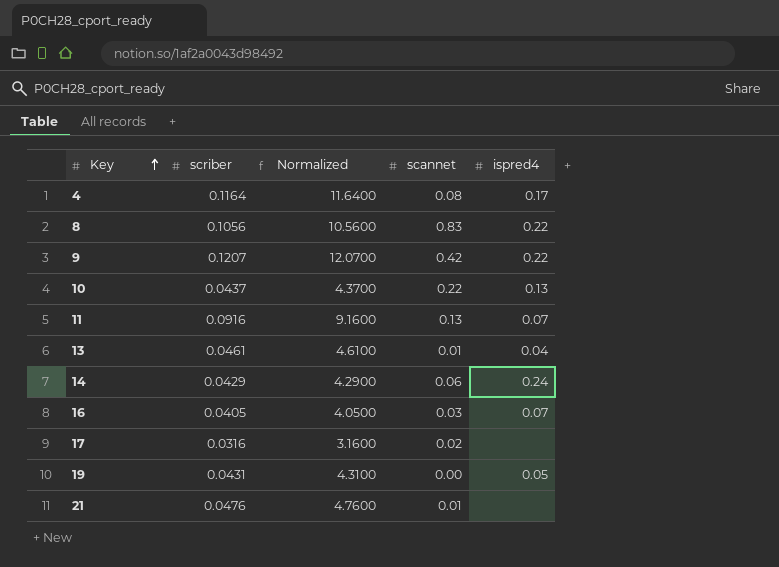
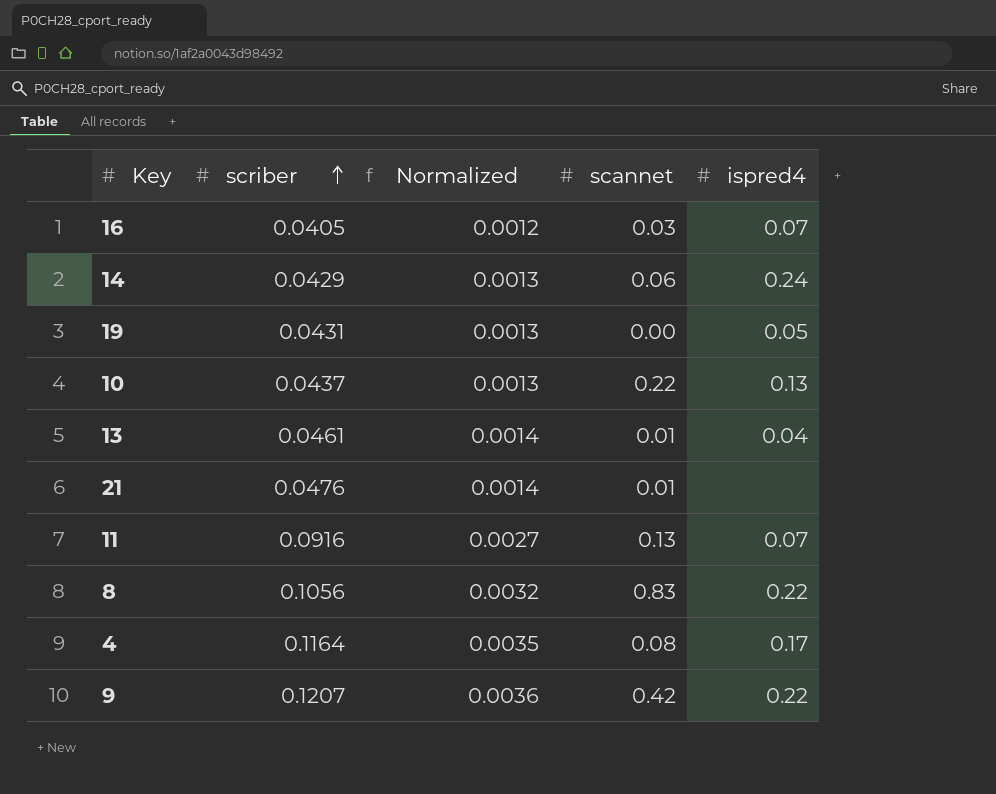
row order: Key ascending -> scriber ascending
column Normalized | formula: [scriber] * 100 -> [scriber] * 0.03
row 17: 0.0316 | 3.1600 | 0.02 | none -> none

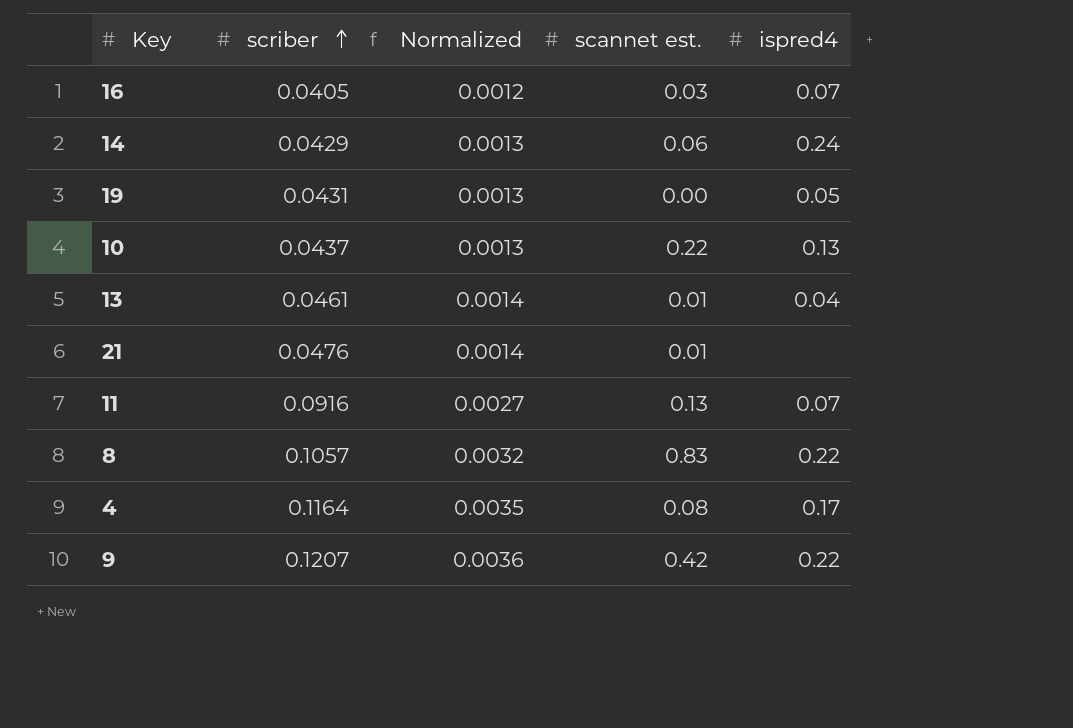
column name: scannet -> scannet est.
8 | scriber: 0.1056 -> 0.1057

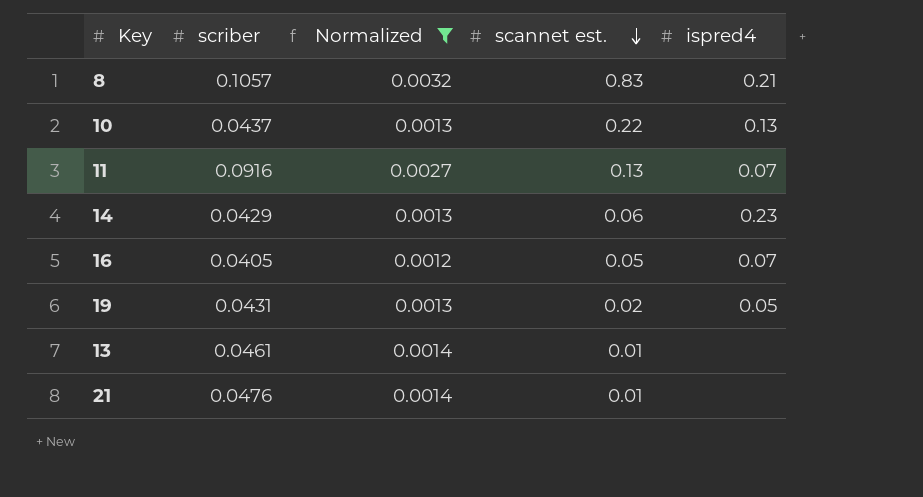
filter: none -> Normalized <= 0.0032
row order: scriber ascending -> scannet est. descending
8 | ispred4: 0.22 -> 0.21
14 | ispred4: 0.24 -> 0.23
16 | scannet est.: 0.03 -> 0.05
19 | scannet est.: 0.00 -> 0.02
13 | ispred4: 0.04 -> none

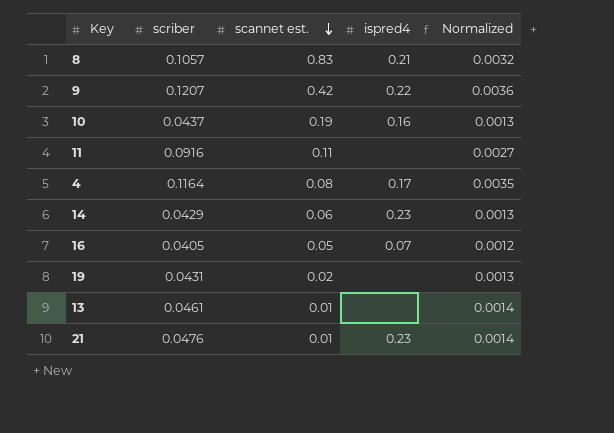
filter: Normalized <= 0.0032 -> none
column Normalized | position: 3 -> 5
10 | scannet est.: 0.22 -> 0.19
10 | ispred4: 0.13 -> 0.16
11 | scannet est.: 0.13 -> 0.11
11 | ispred4: 0.07 -> none
19 | ispred4: 0.05 -> none
21 | ispred4: none -> 0.23

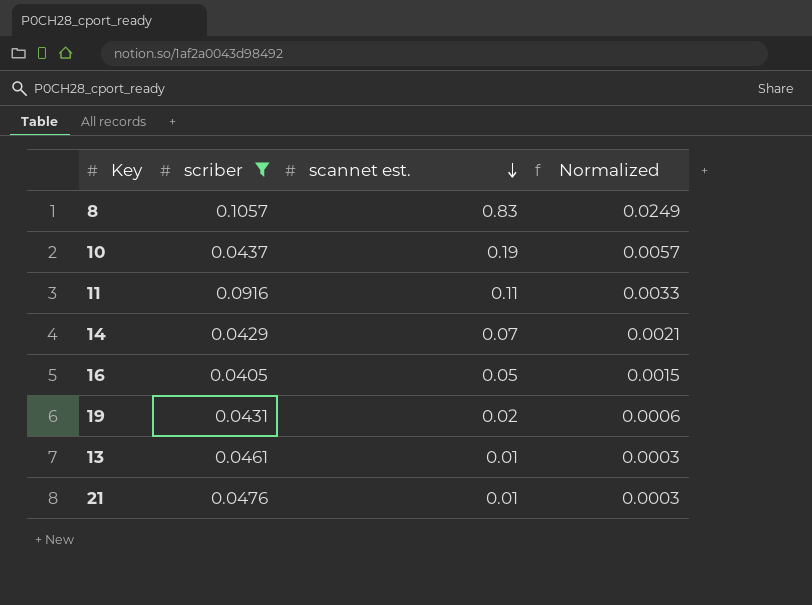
filter: none -> scriber <= 0.1057
column ispred4 | position: 4 -> none
column Normalized | formula: [scriber] * 0.03 -> [scannet est.] * 0.03
14 | scannet est.: 0.06 -> 0.07

